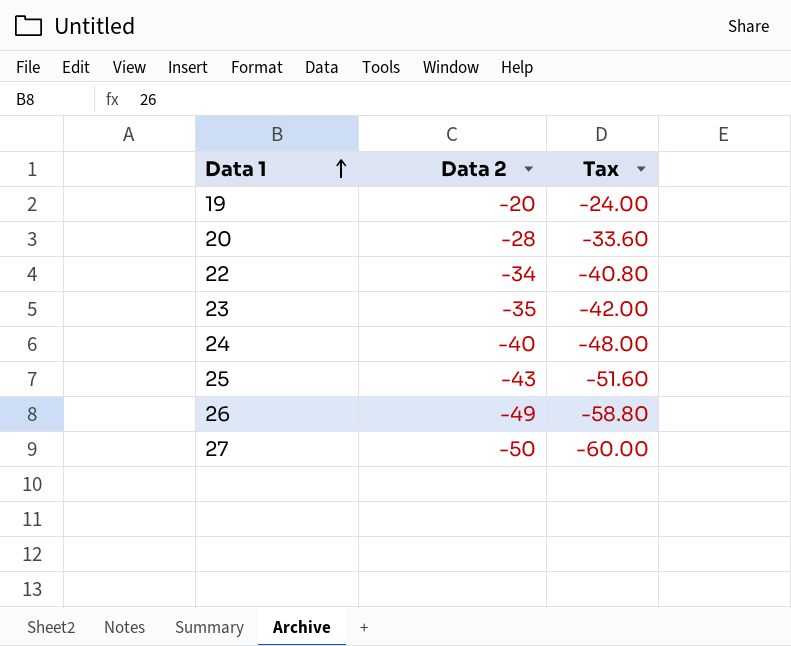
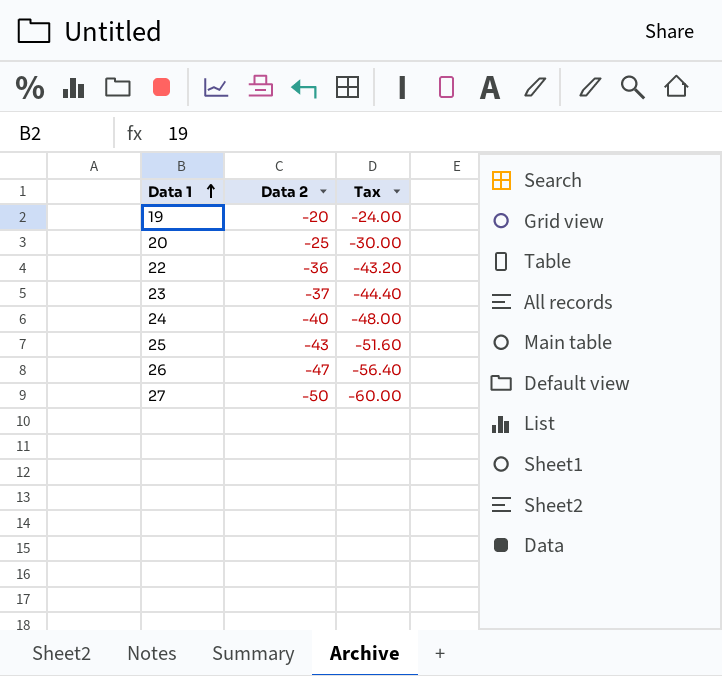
20 | Data 2: -28 -> -25
20 | Tax: -33.60 -> -30.00
22 | Data 2: -34 -> -36
22 | Tax: -40.80 -> -43.20
23 | Data 2: -35 -> -37
23 | Tax: -42.00 -> -44.40
26 | Data 2: -49 -> -47
26 | Tax: -58.80 -> -56.40

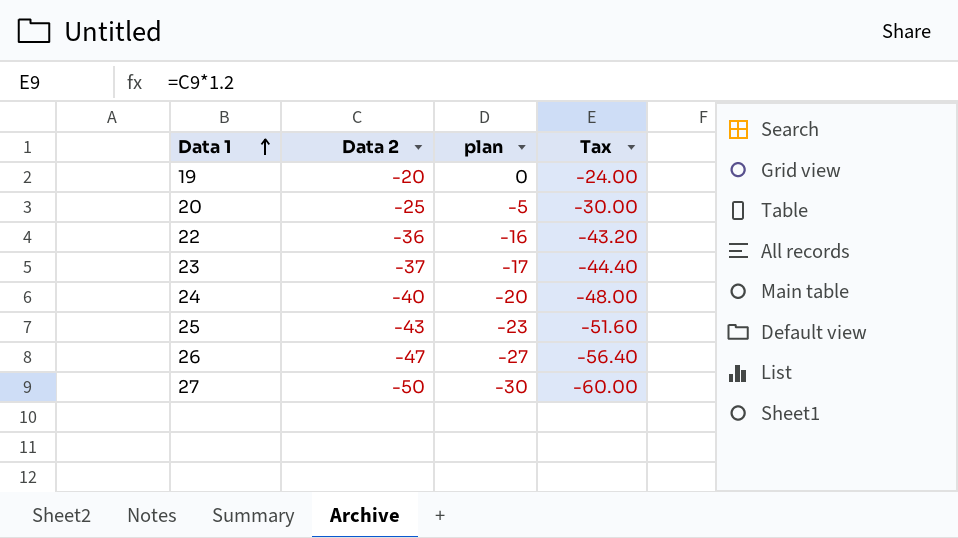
column plan | formula: none -> [Data 2] + 20

